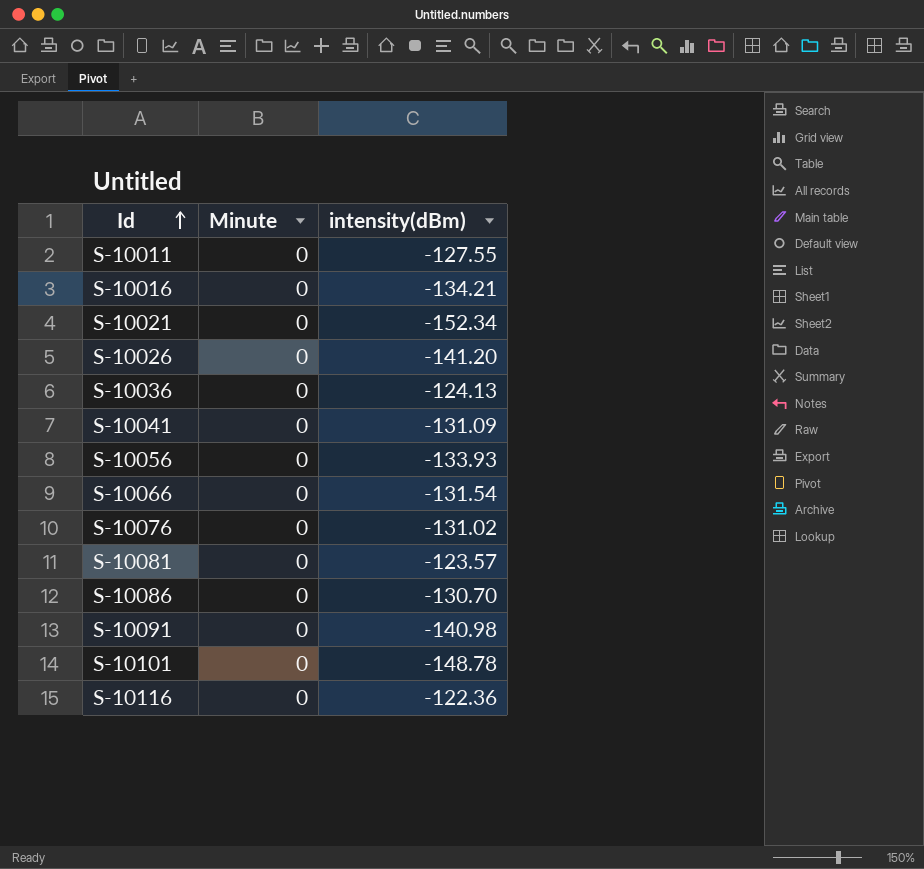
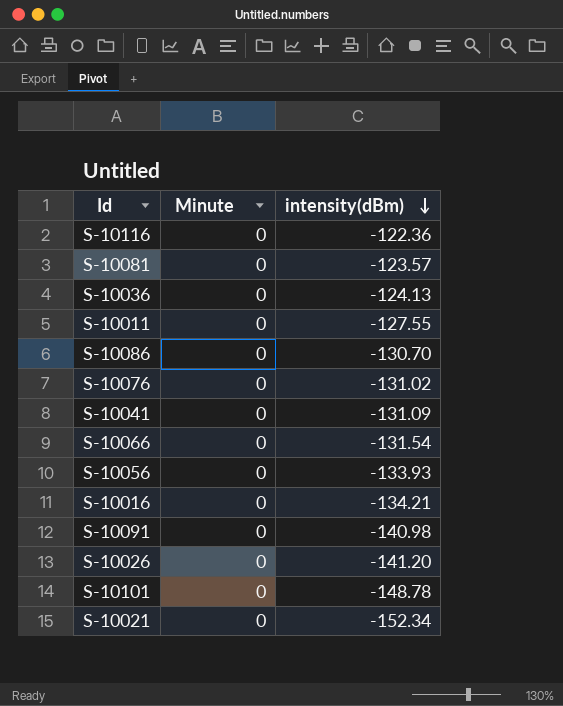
row order: Id ascending -> intensity(dBm) descending

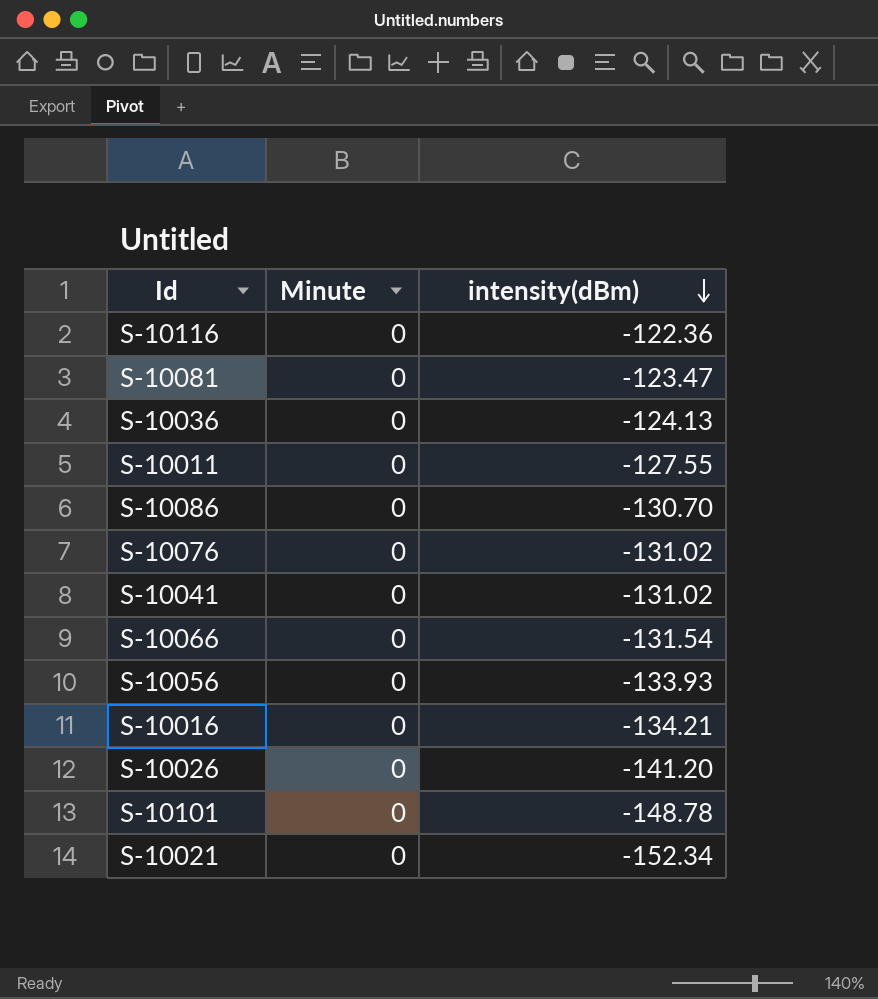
row S-10091: 0 | -140.98 -> none
S-10081 | intensity(dBm): -123.57 -> -123.47
S-10041 | intensity(dBm): -131.09 -> -131.02

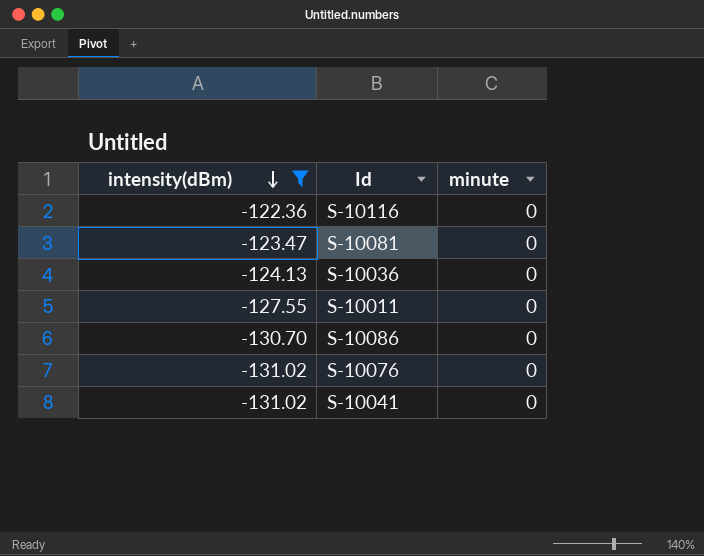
filter: none -> intensity(dBm) >= -131.02
column intensity(dBm) | position: 3 -> 1
column name: Minute -> minute

